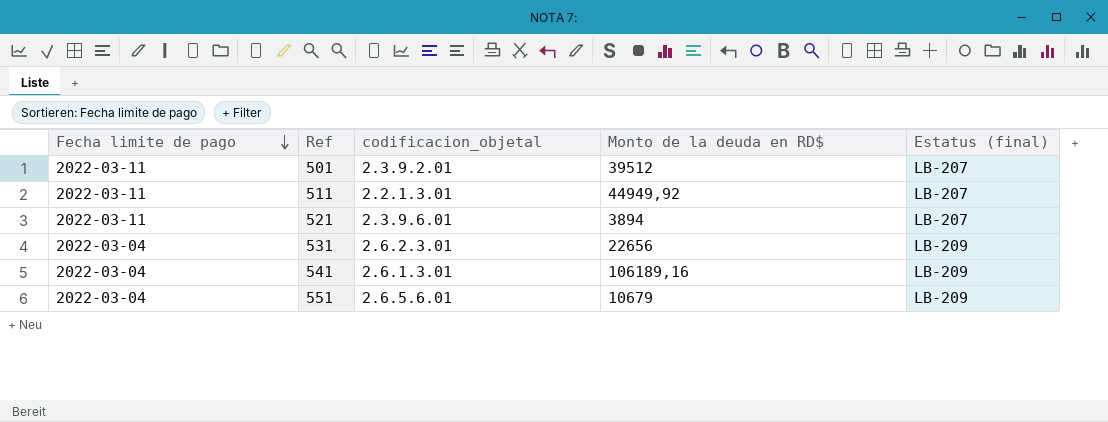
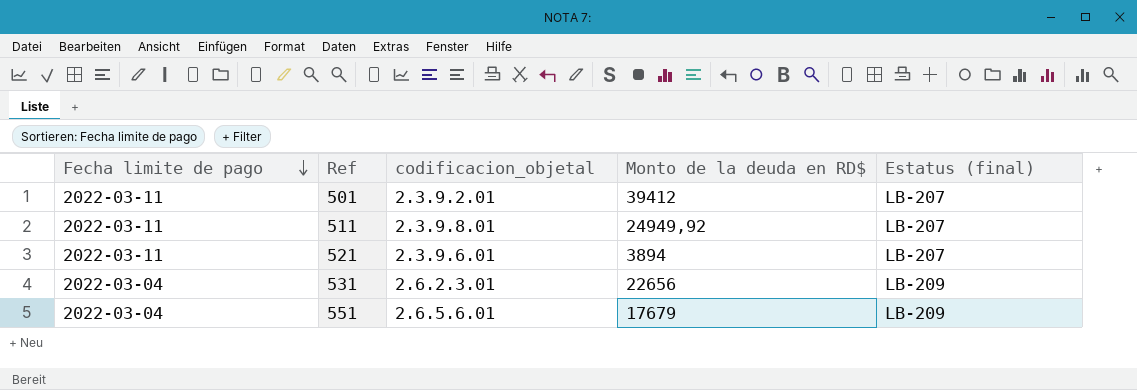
row 541: 2022-03-04 | 2.6.1.3.01 | 106189,16 | LB-209 -> none
501 | Monto de la deuda en RD$: 39512 -> 39412
511 | codificacion_objetal: 2.2.1.3.01 -> 2.3.9.8.01
511 | Monto de la deuda en RD$: 44949,92 -> 24949,92
551 | Monto de la deuda en RD$: 10679 -> 17679

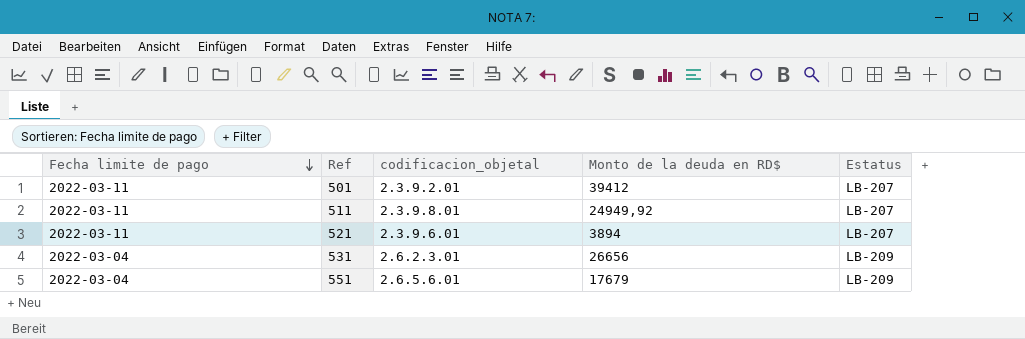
column name: Estatus (final) -> Estatus
531 | Monto de la deuda en RD$: 22656 -> 26656

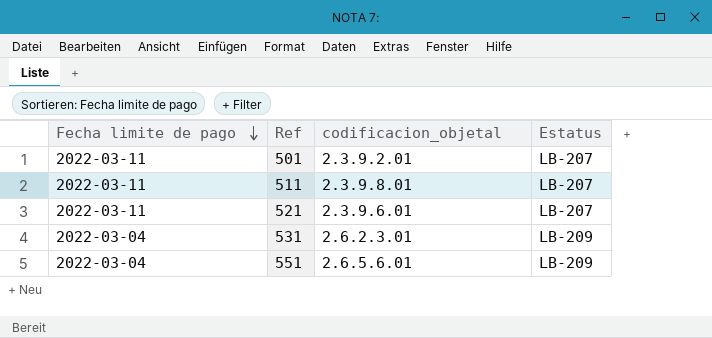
column Monto de la deuda en RD$ | position: 4 -> none

